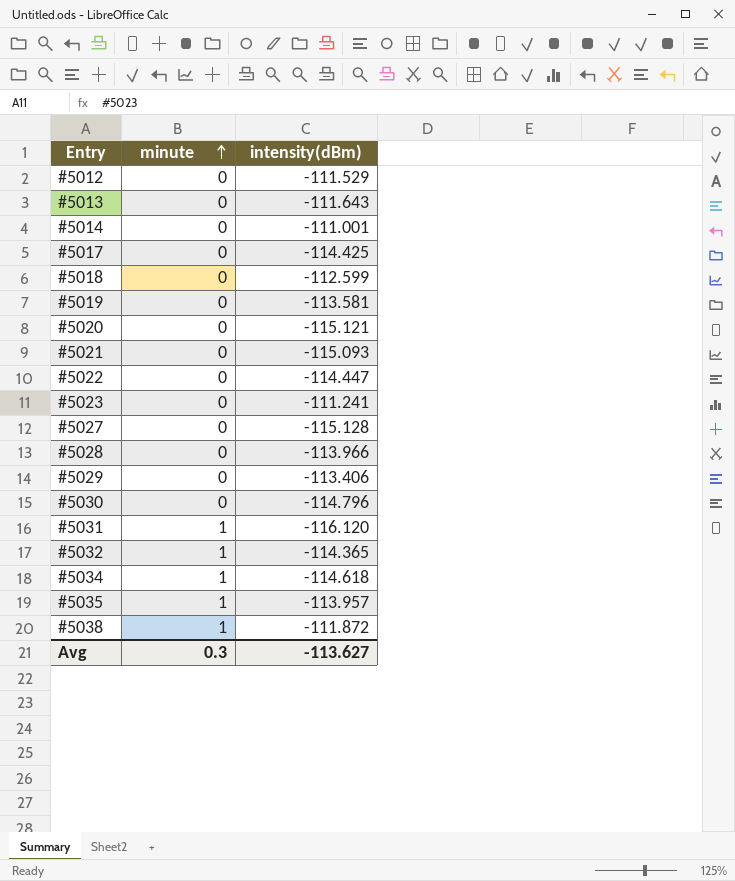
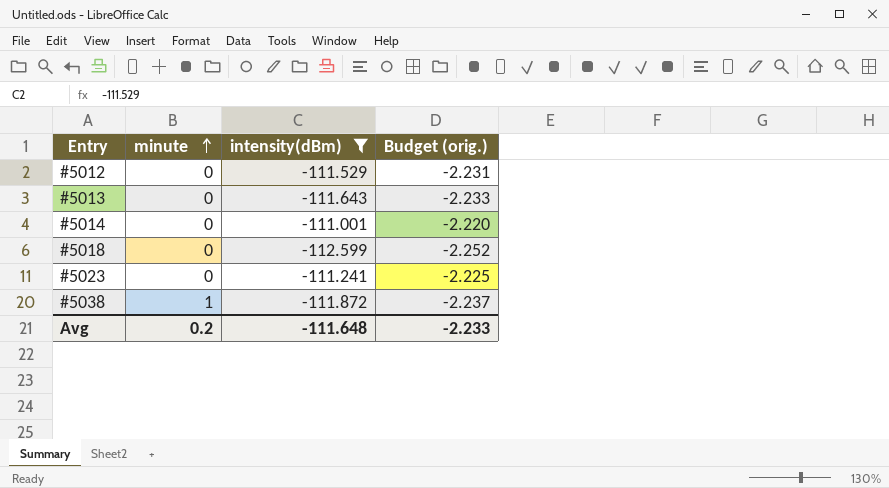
filter: none -> intensity(dBm) >= -112.599
column Budget (orig.) | formula: none -> [intensity(dBm)] * 0.02
Avg | minute: 0.3 -> 0.2
Avg | intensity(dBm): -113.627 -> -111.648

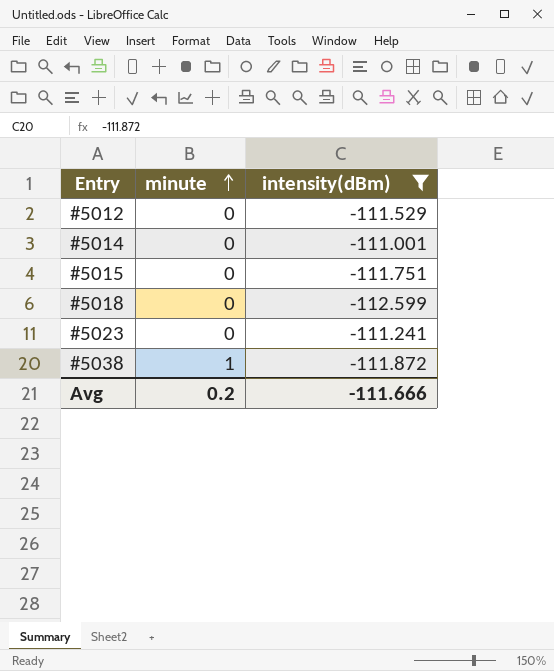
column Budget (orig.) | formula: [intensity(dBm)] * 0.02 -> none
row #5013: 0 | -111.643 | -2.233 -> none
row #5015: none -> 0 | -111.751
Avg | intensity(dBm): -111.648 -> -111.666

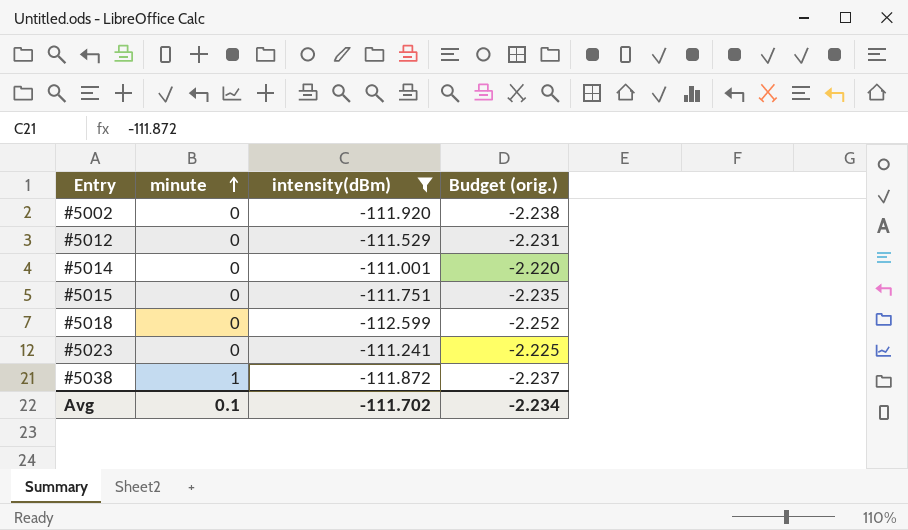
column Budget (orig.) | formula: none -> [intensity(dBm)] * 0.02
row #5002: none -> 0 | -111.920 | -2.238
Avg | minute: 0.2 -> 0.1
Avg | intensity(dBm): -111.666 -> -111.702

